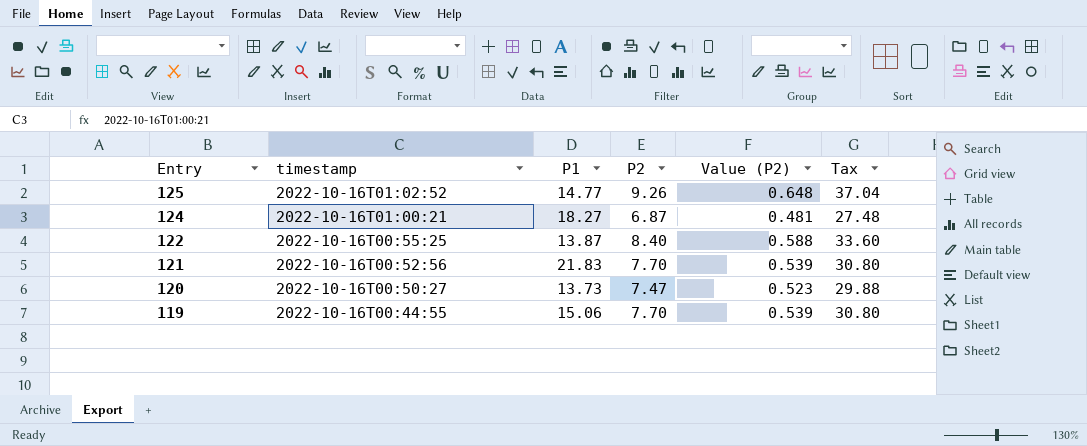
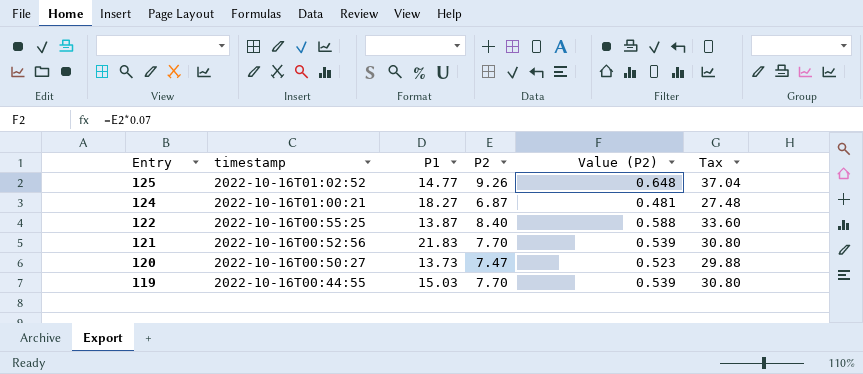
119 | P1: 15.06 -> 15.03

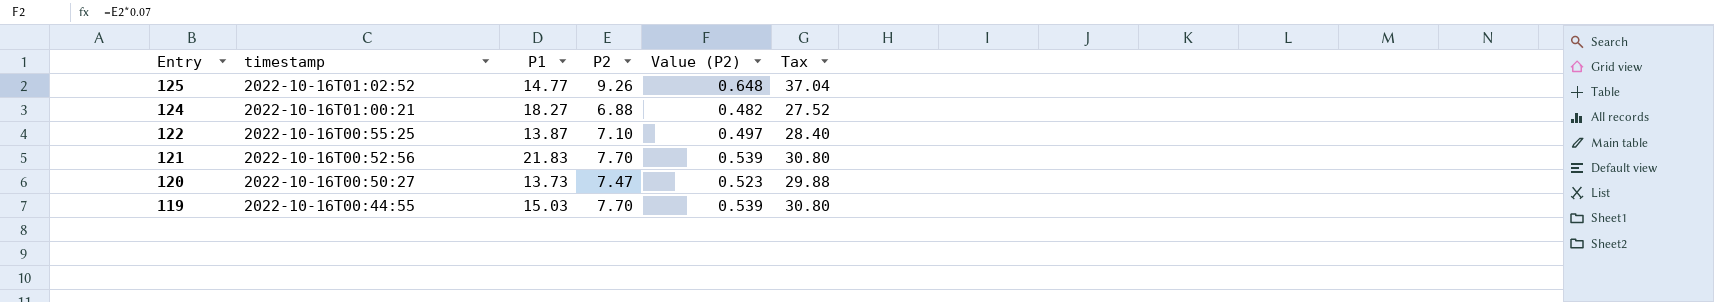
124 | P2: 6.87 -> 6.88
124 | Value (P2): 0.481 -> 0.482
124 | Tax: 27.48 -> 27.52
122 | P2: 8.40 -> 7.10
122 | Value (P2): 0.588 -> 0.497
122 | Tax: 33.60 -> 28.40

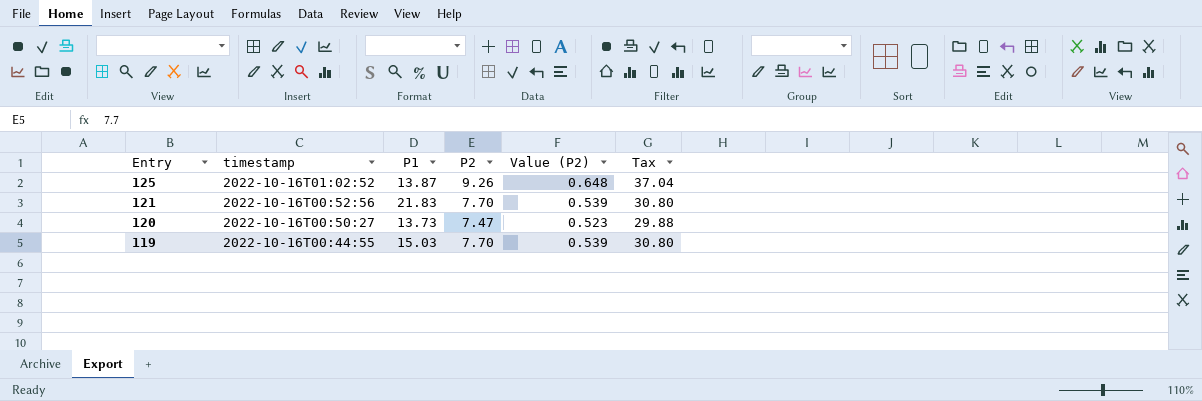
row 124: 2022-10-16T01:00:21 | 18.27 | 6.88 | 0.482 | 27.52 -> none
row 122: 2022-10-16T00:55:25 | 13.87 | 7.10 | 0.497 | 28.40 -> none
125 | P1: 14.77 -> 13.87

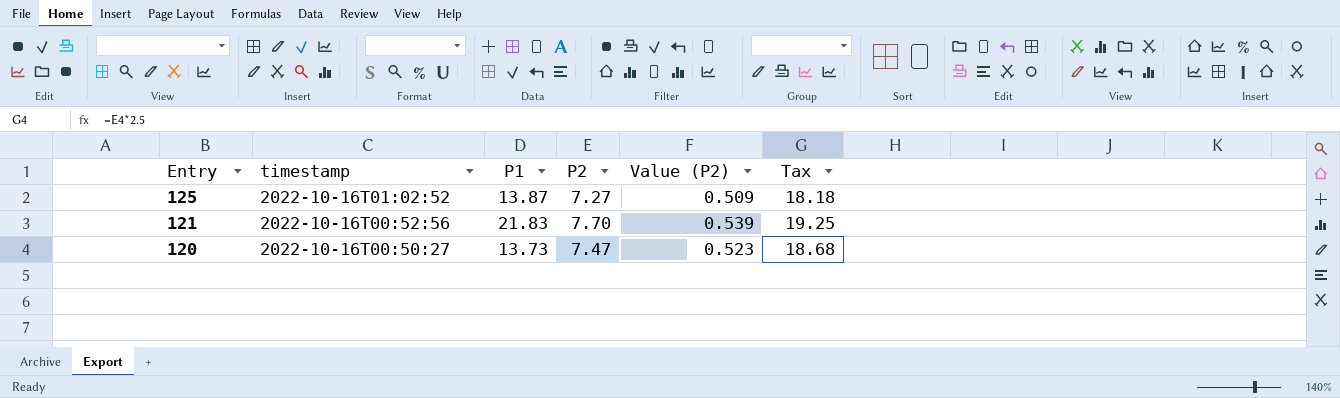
column Tax | formula: [P2] * 4 -> [P2] * 2.5
row 119: 2022-10-16T00:44:55 | 15.03 | 7.70 | 0.539 | 30.80 -> none
125 | P2: 9.26 -> 7.27
125 | Value (P2): 0.648 -> 0.509

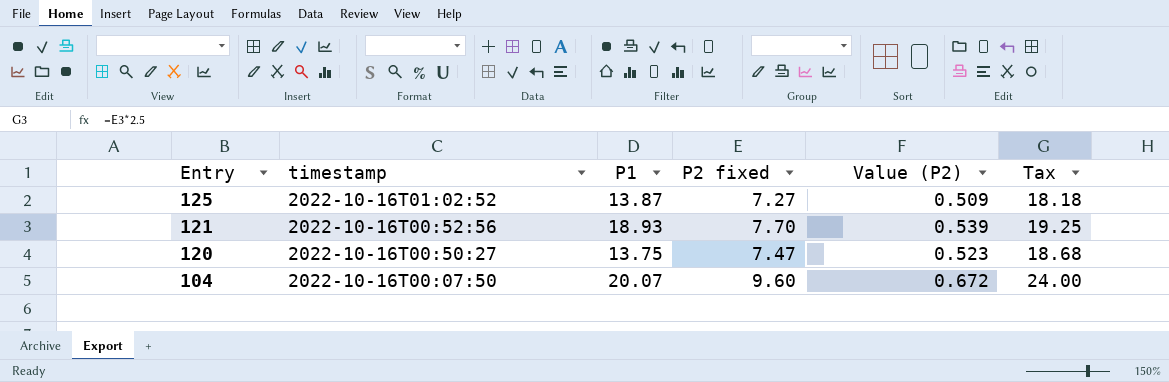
column name: P2 -> P2 fixed
121 | P1: 21.83 -> 18.93
120 | P1: 13.73 -> 13.75
row 104: none -> 2022-10-16T00:07:50 | 20.07 | 9.60 | 0.672 | 24.00

